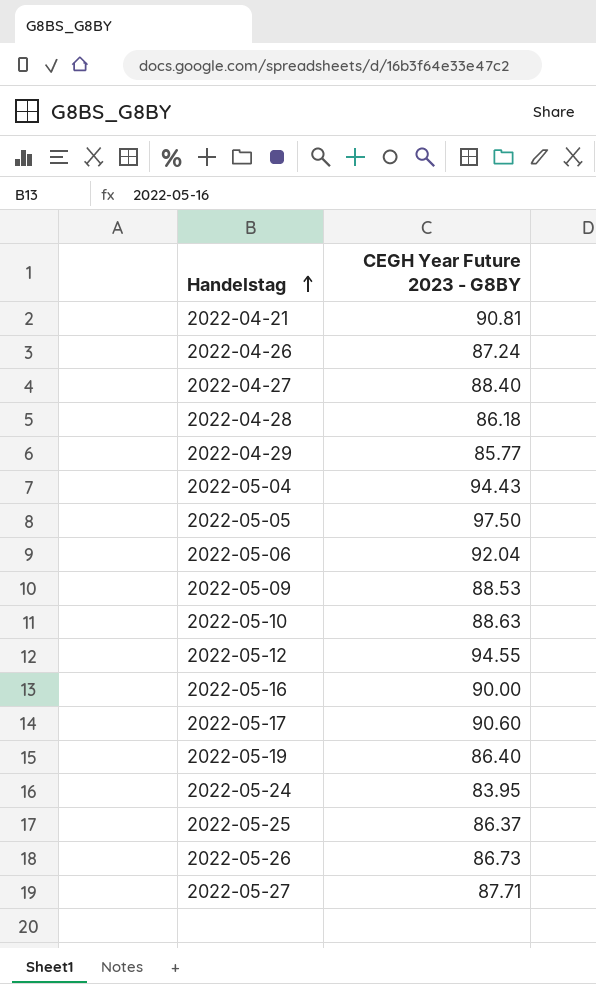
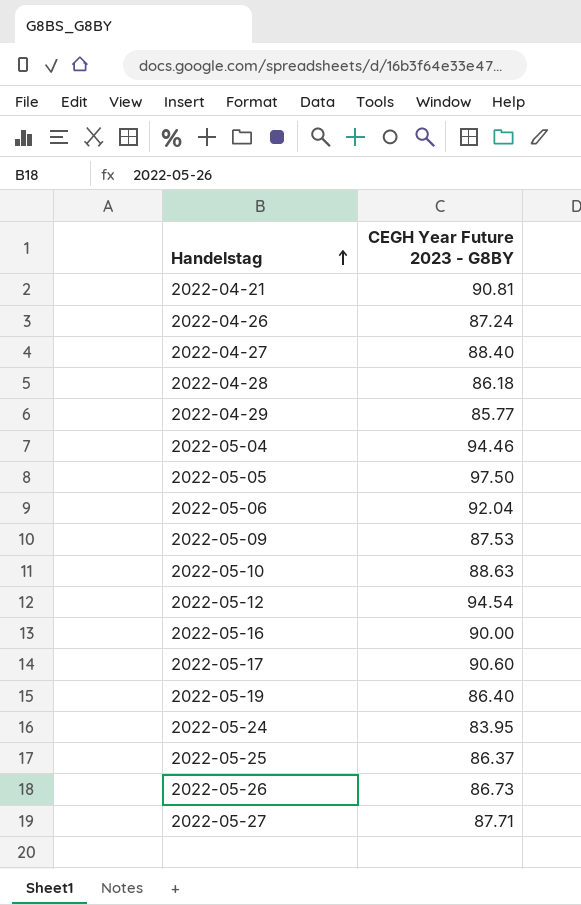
2022-05-04 | CEGH Year Future 2023 - G8BY: 94.43 -> 94.46
2022-05-09 | CEGH Year Future 2023 - G8BY: 88.53 -> 87.53
2022-05-12 | CEGH Year Future 2023 - G8BY: 94.55 -> 94.54

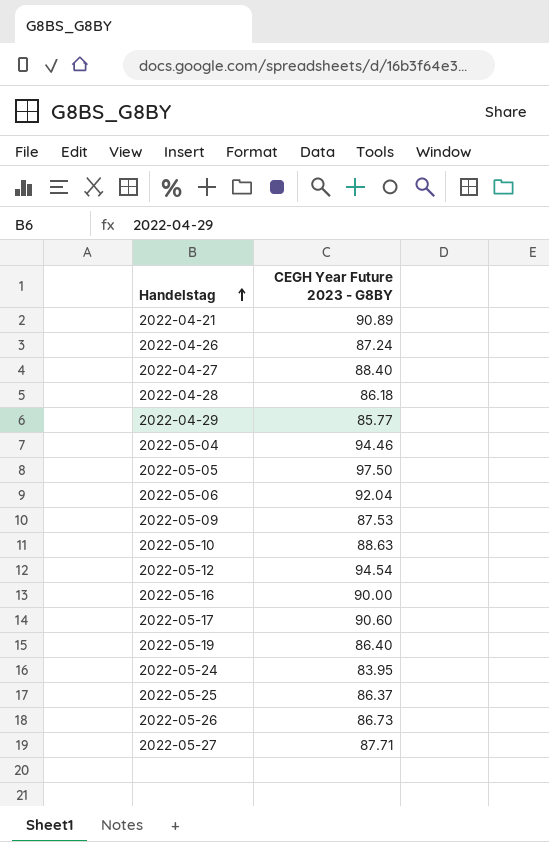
2022-04-21 | CEGH Year Future 2023 - G8BY: 90.81 -> 90.89

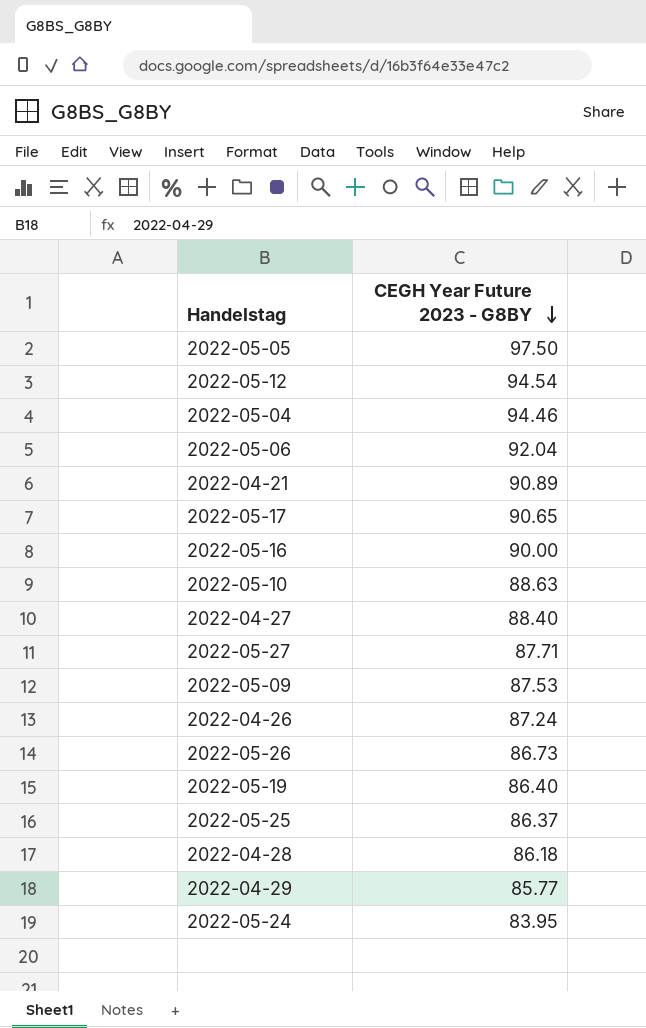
row order: Handelstag ascending -> CEGH Year Future 2023 - G8BY descending
2022-05-17 | CEGH Year Future 2023 - G8BY: 90.60 -> 90.65

